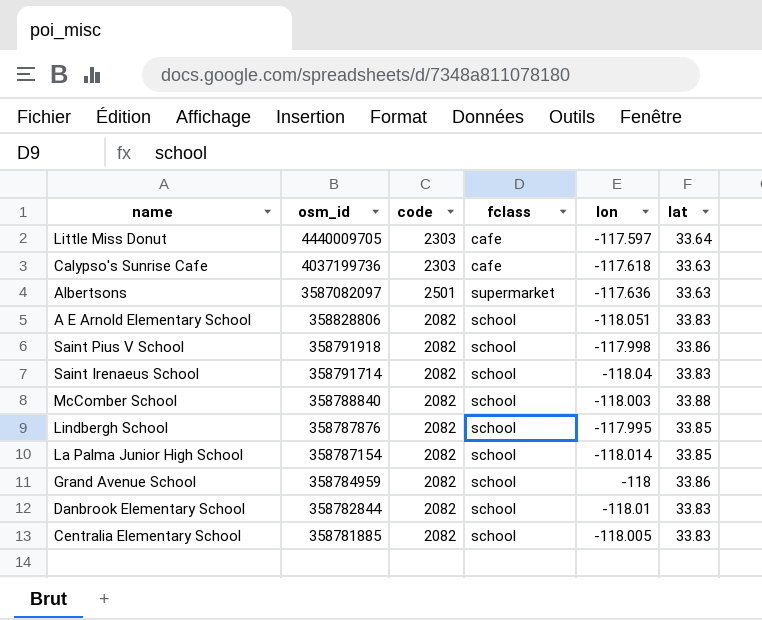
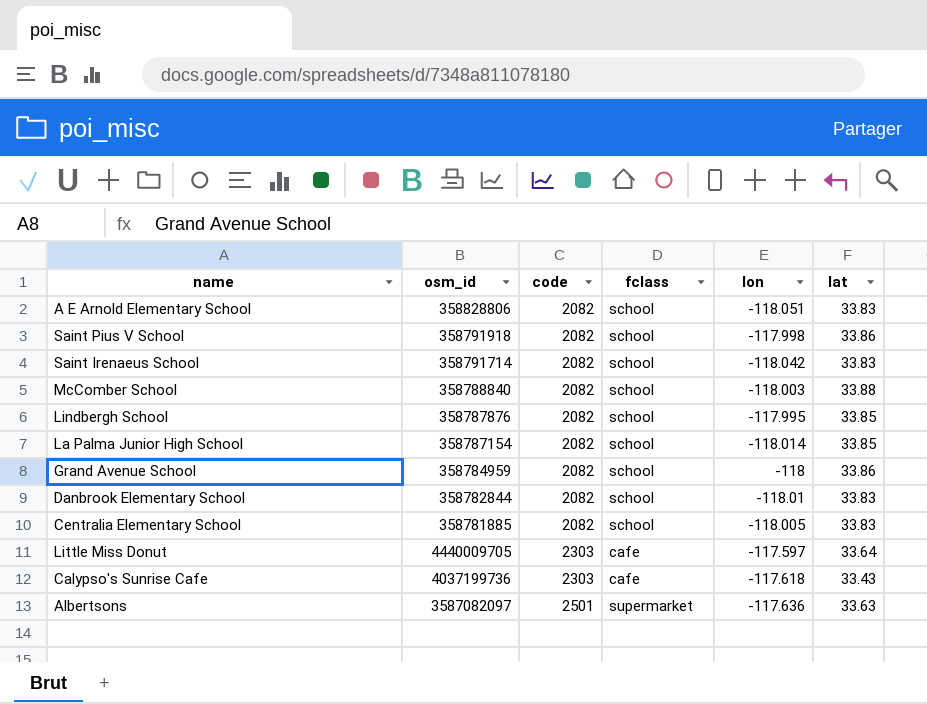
row order: osm_id descending -> code ascending
Saint Irenaeus School | lon: -118.04 -> -118.042
Calypso's Sunrise Cafe | lat: 33.63 -> 33.43

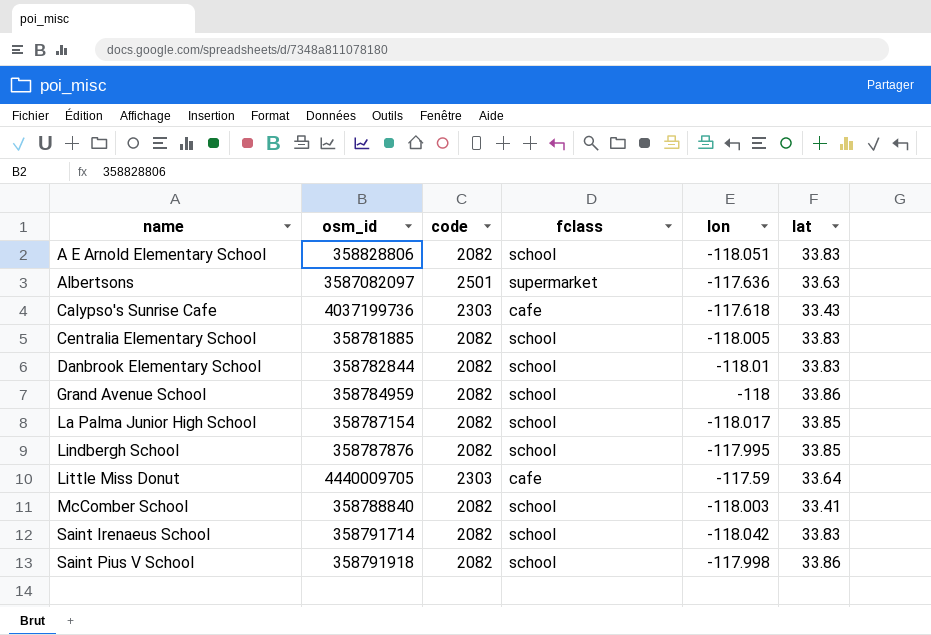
row order: code ascending -> name ascending
La Palma Junior High School | lon: -118.014 -> -118.017
Little Miss Donut | lon: -117.597 -> -117.59
McComber School | lat: 33.88 -> 33.41

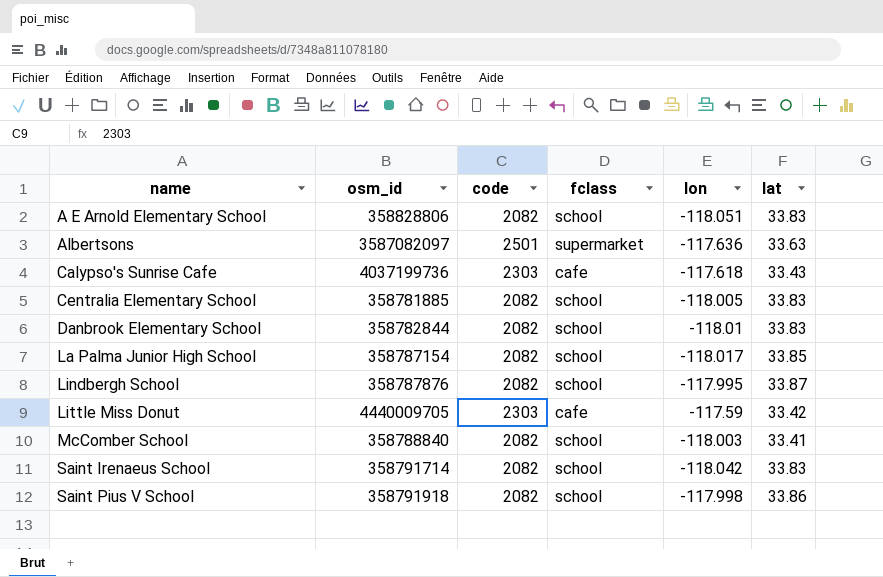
row Grand Avenue School: 358784959 | 2082 | school | -118 | 33.86 -> none
Lindbergh School | lat: 33.85 -> 33.87
Little Miss Donut | lat: 33.64 -> 33.42

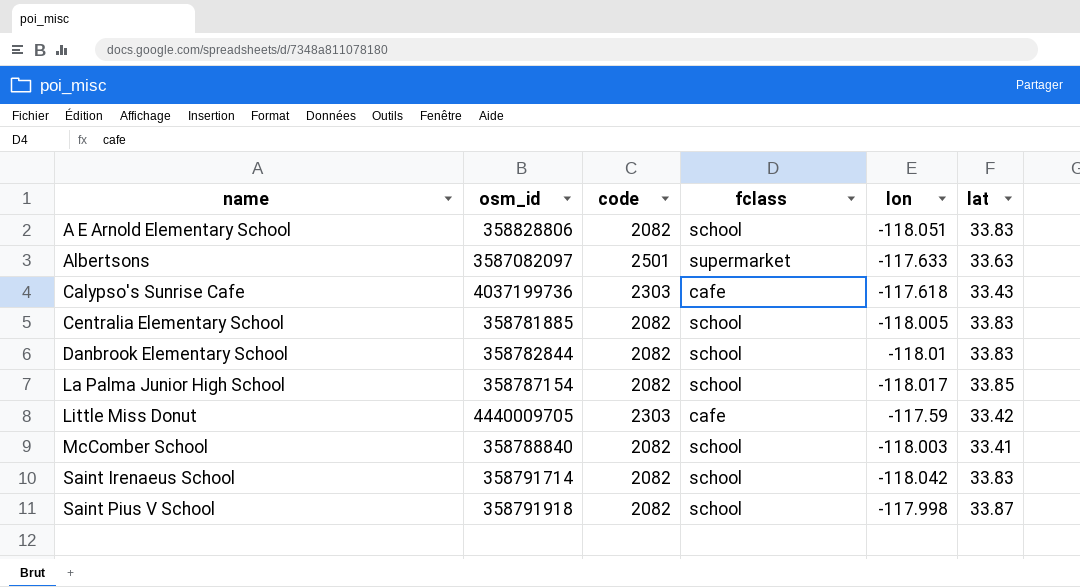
row Lindbergh School: 358787876 | 2082 | school | -117.995 | 33.87 -> none
Albertsons | lon: -117.636 -> -117.633
Saint Pius V School | lat: 33.86 -> 33.87

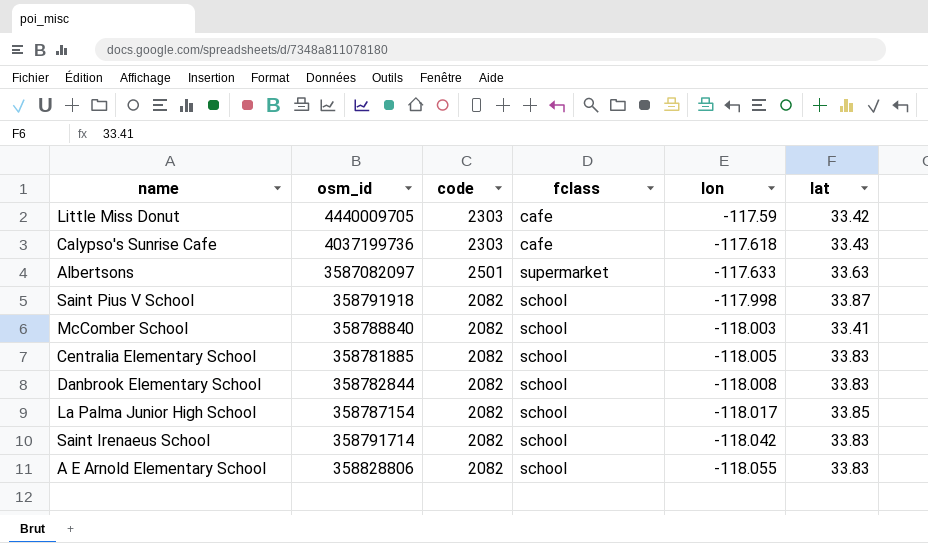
row order: name ascending -> lon descending
Danbrook Elementary School | lon: -118.01 -> -118.008
A E Arnold Elementary School | lon: -118.051 -> -118.055

